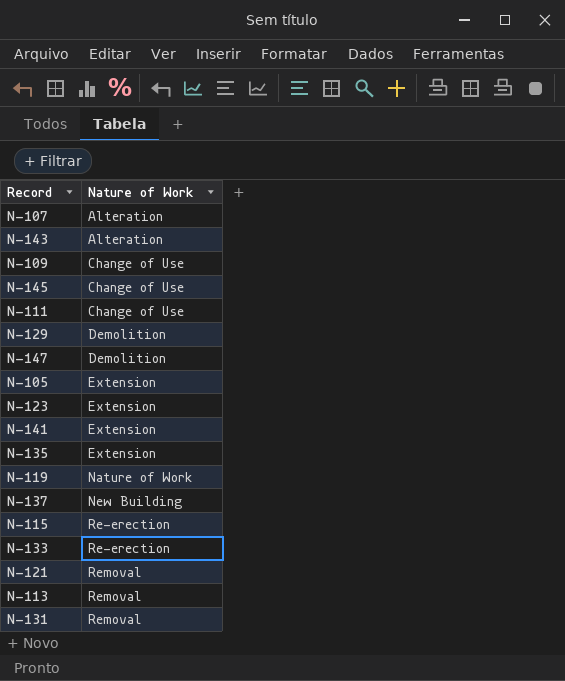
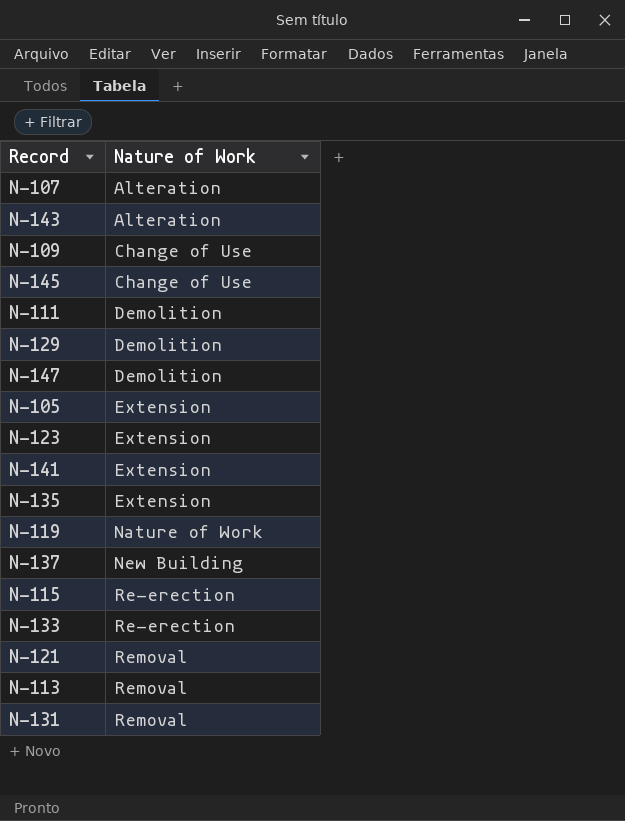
N-111 | Nature of Work: Change of Use -> Demolition

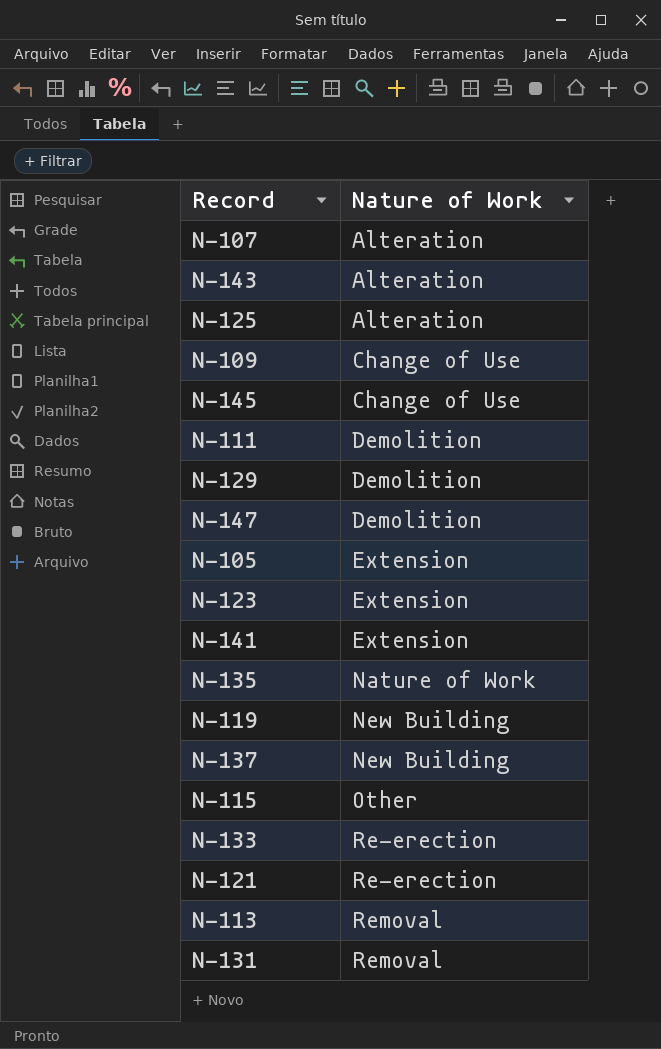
row N-125: none -> Alteration
N-135 | Nature of Work: Extension -> Nature of Work
N-119 | Nature of Work: Nature of Work -> New Building
N-115 | Nature of Work: Re-erection -> Other
N-121 | Nature of Work: Removal -> Re-erection

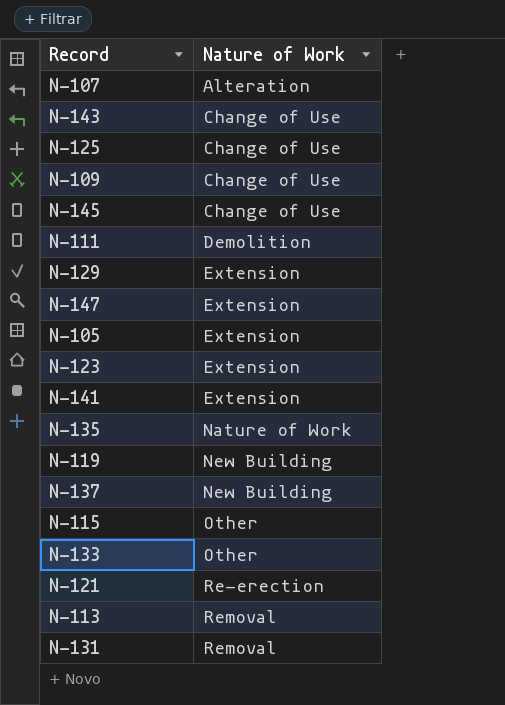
N-143 | Nature of Work: Alteration -> Change of Use
N-125 | Nature of Work: Alteration -> Change of Use
N-129 | Nature of Work: Demolition -> Extension
N-147 | Nature of Work: Demolition -> Extension
N-133 | Nature of Work: Re-erection -> Other

